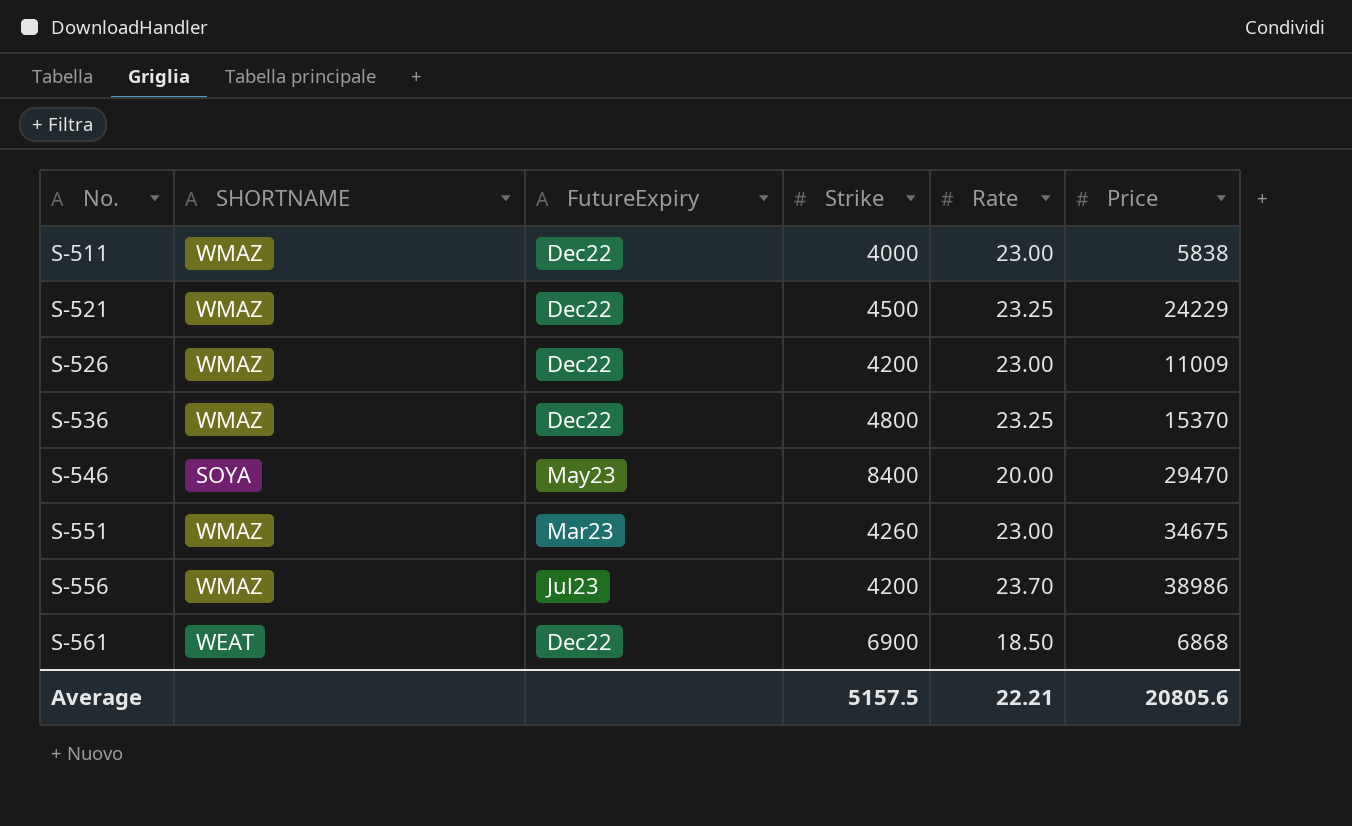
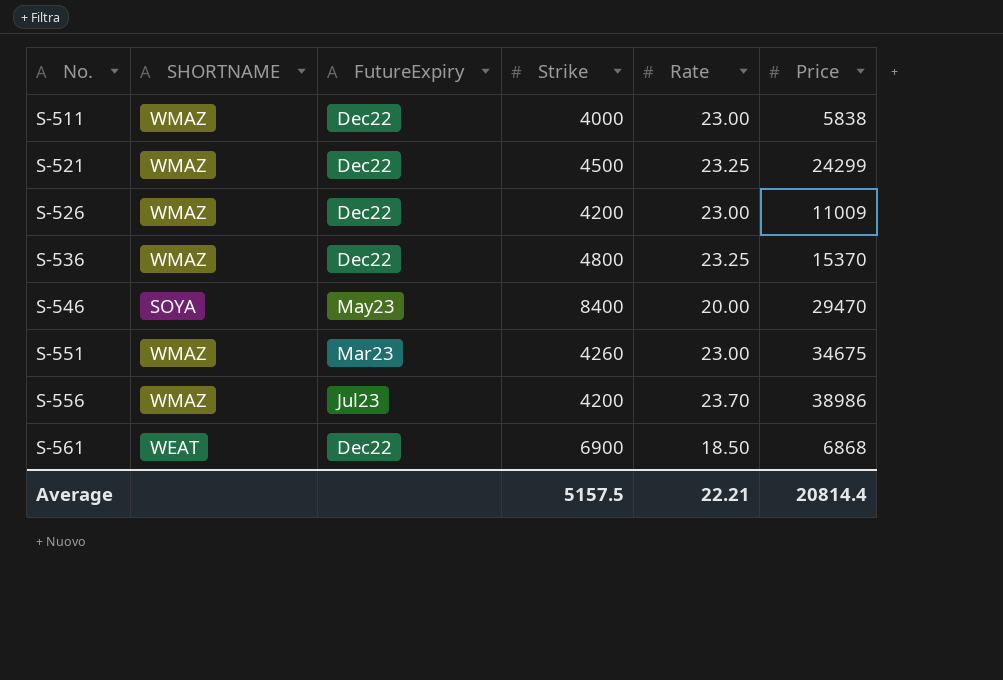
S-521 | Price: 24229 -> 24299
Average | Price: 20805.6 -> 20814.4

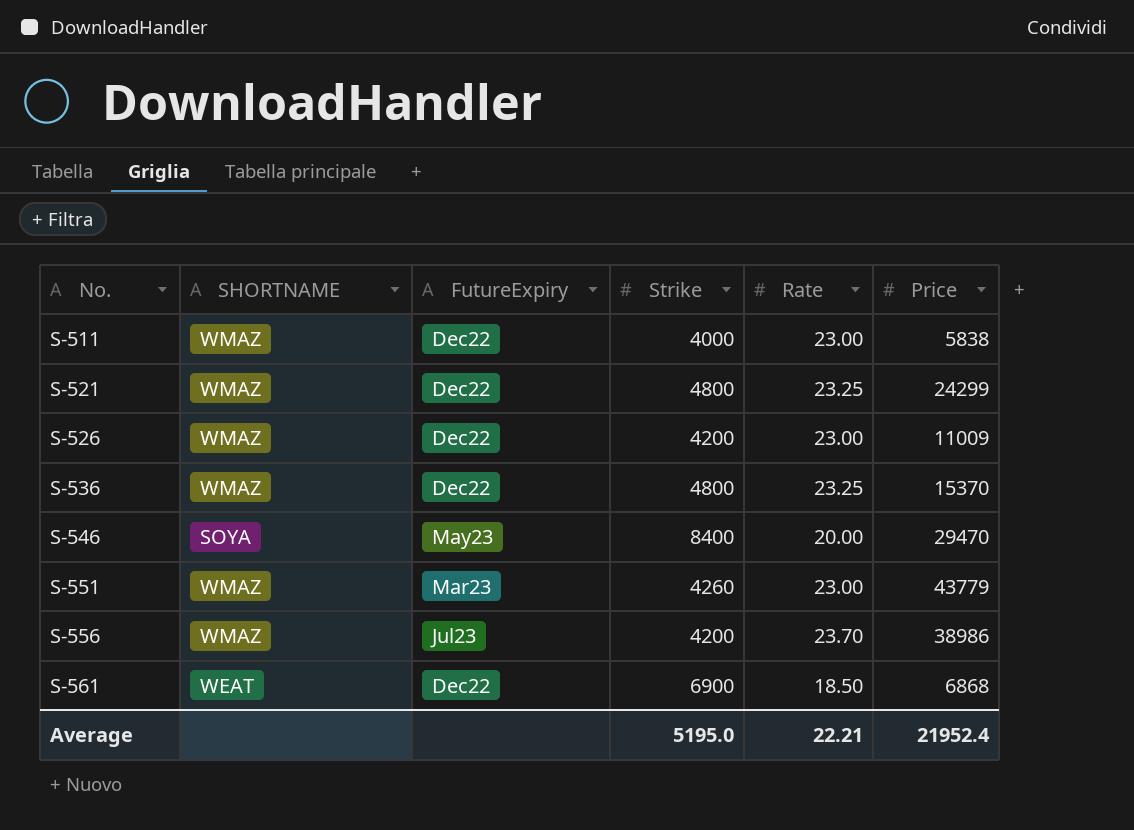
S-521 | Strike: 4500 -> 4800
S-551 | Price: 34675 -> 43779
Average | Strike: 5157.5 -> 5195.0
Average | Price: 20814.4 -> 21952.4

